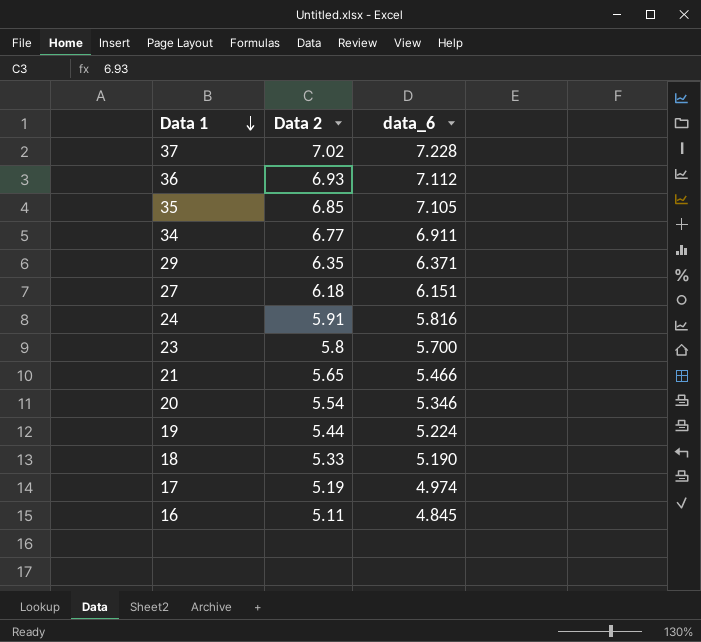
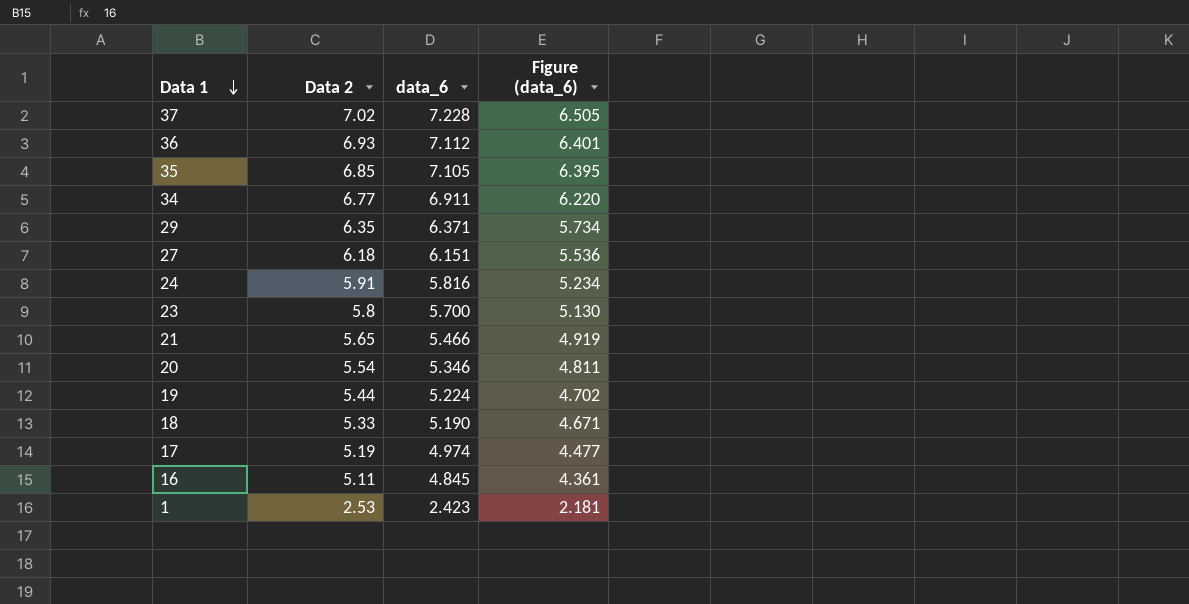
column Figure (data_6) | formula: none -> [data_6] * 0.9
row 1: none -> 2.53 | 2.423 | 2.181

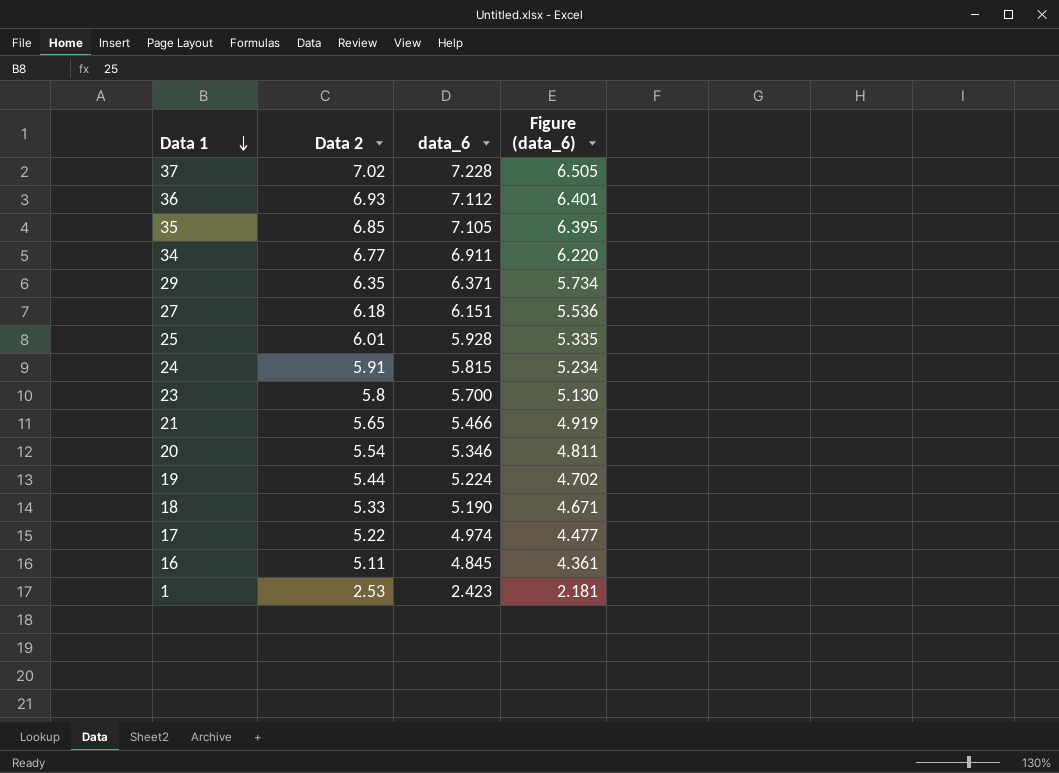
row 25: none -> 6.01 | 5.928 | 5.335
24 | data_6: 5.816 -> 5.815
17 | Data 2: 5.19 -> 5.22

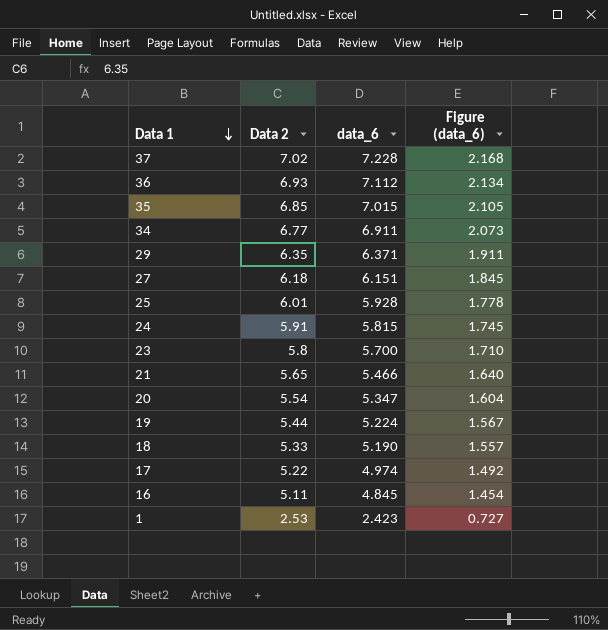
column Figure (data_6) | formula: [data_6] * 0.9 -> [data_6] * 0.3
35 | data_6: 7.105 -> 7.015
20 | data_6: 5.346 -> 5.347

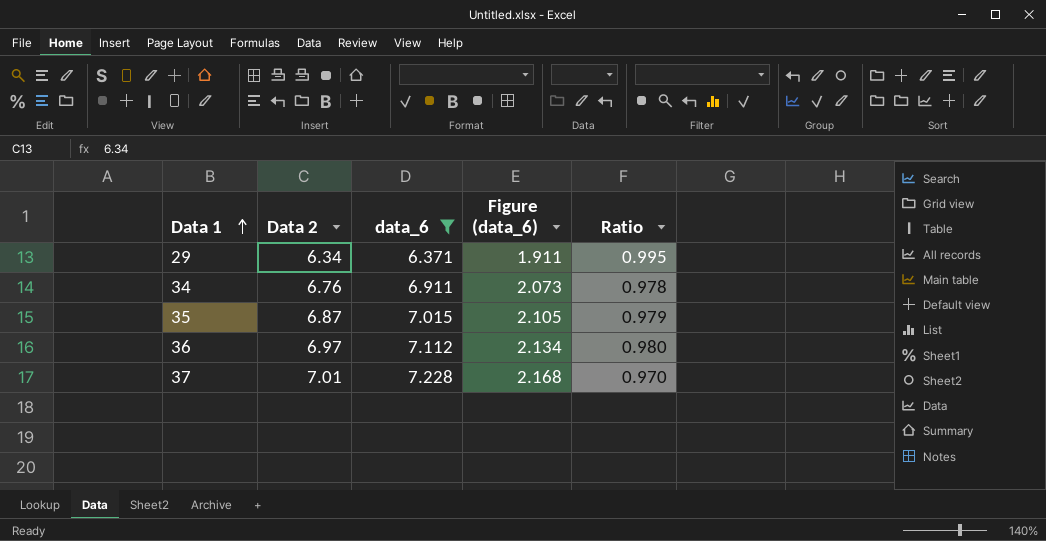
filter: none -> data_6 >= 6.371
row order: Data 1 descending -> Data 1 ascending
column Ratio | formula: none -> [Data 2] / [data_6]
29 | Data 2: 6.35 -> 6.34
34 | Data 2: 6.77 -> 6.76
35 | Data 2: 6.85 -> 6.87
36 | Data 2: 6.93 -> 6.97
37 | Data 2: 7.02 -> 7.01

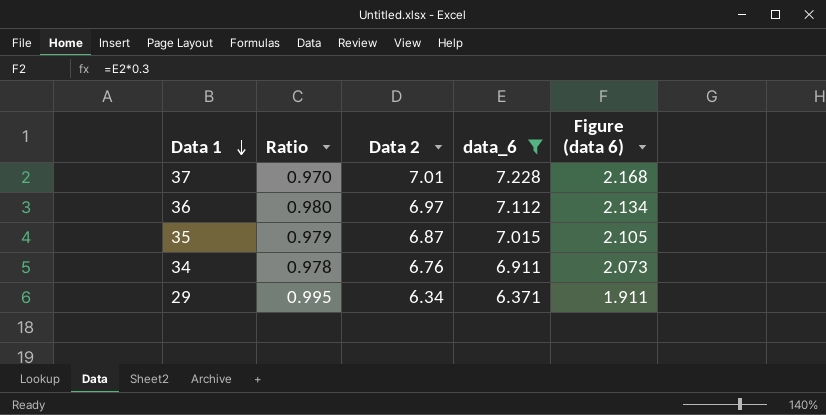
row order: Data 1 ascending -> Data 1 descending
column Ratio | position: 5 -> 2
column name: Figure (data_6) -> Figure (data 6)

